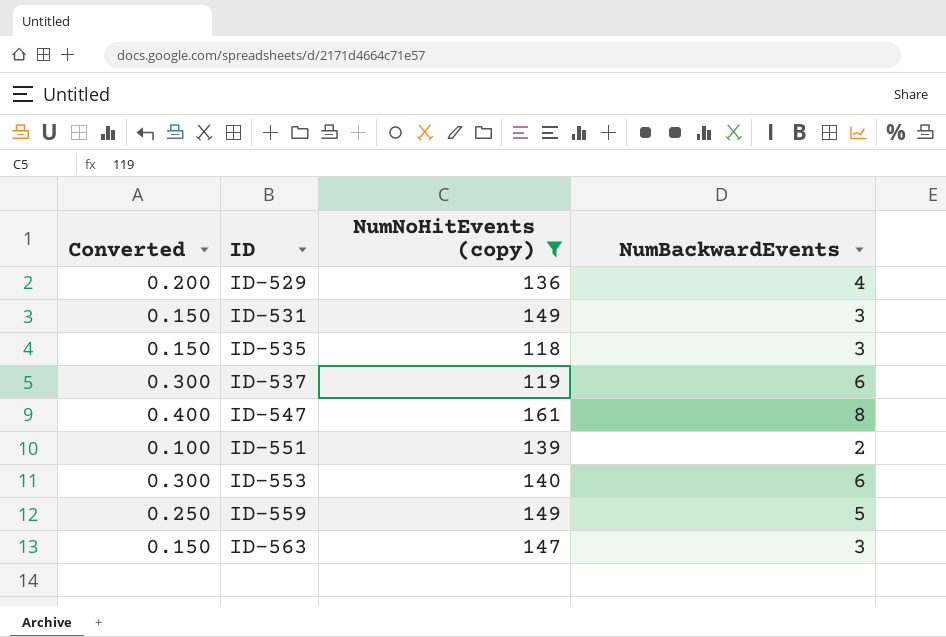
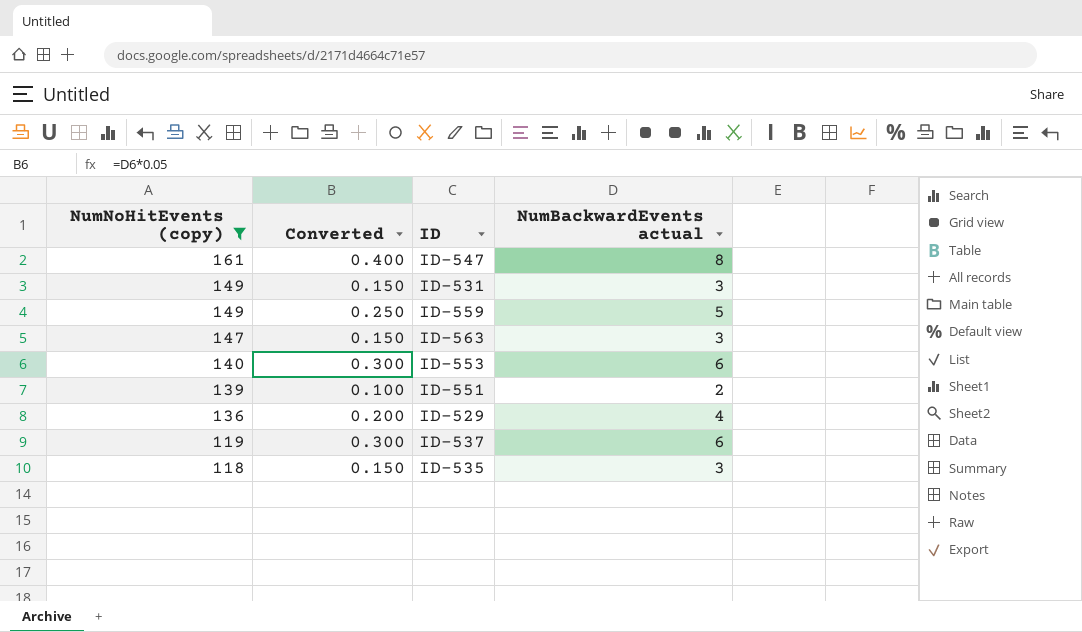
row order: ID ascending -> NumNoHitEvents (copy) descending
column NumNoHitEvents (copy) | position: 3 -> 1
column name: NumBackwardEvents -> NumBackwardEvents actual

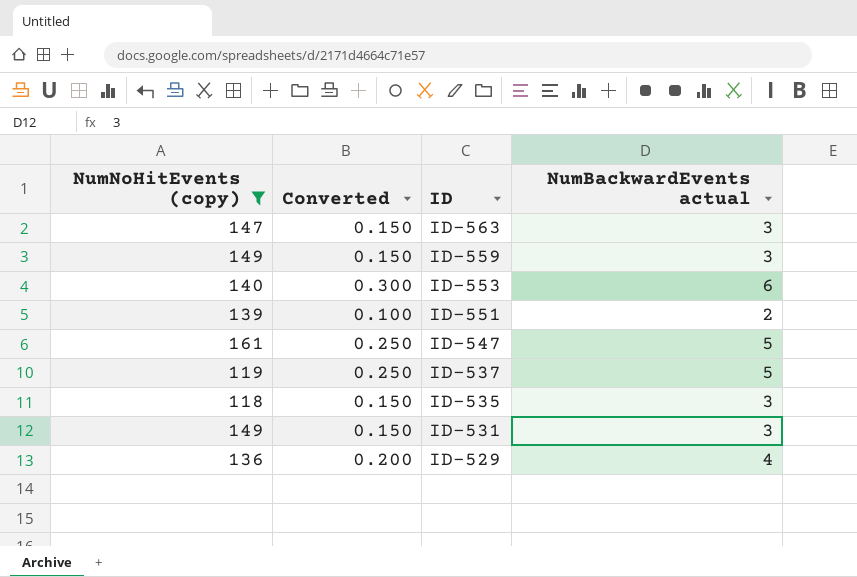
row order: NumNoHitEvents (copy) descending -> ID descending
ID-559 | Converted: 0.250 -> 0.150
ID-559 | NumBackwardEvents actual: 5 -> 3
ID-547 | Converted: 0.400 -> 0.250
ID-547 | NumBackwardEvents actual: 8 -> 5
ID-537 | Converted: 0.300 -> 0.250
ID-537 | NumBackwardEvents actual: 6 -> 5

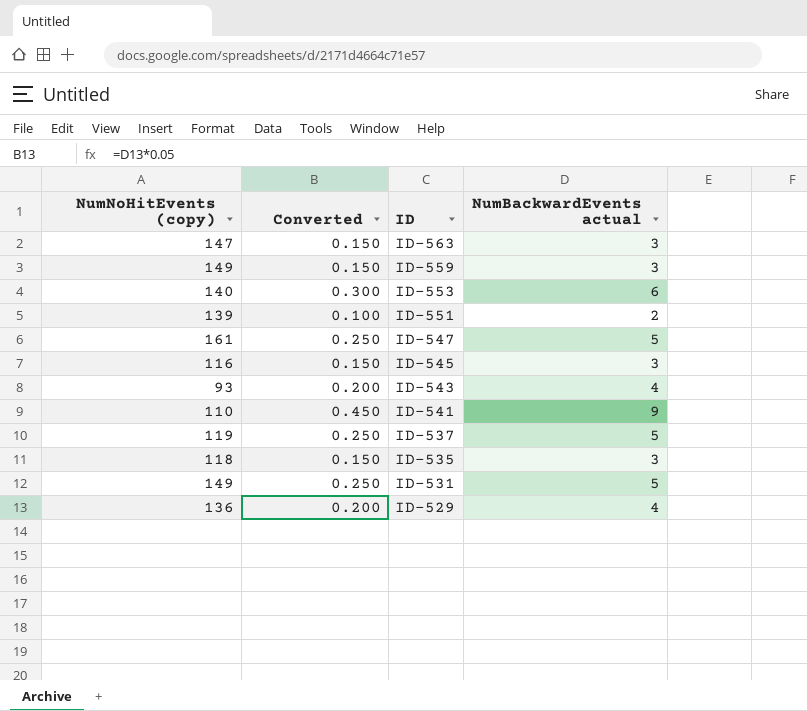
filter: NumNoHitEvents (copy) >= 118 -> none
ID-531 | Converted: 0.150 -> 0.250
ID-531 | NumBackwardEvents actual: 3 -> 5

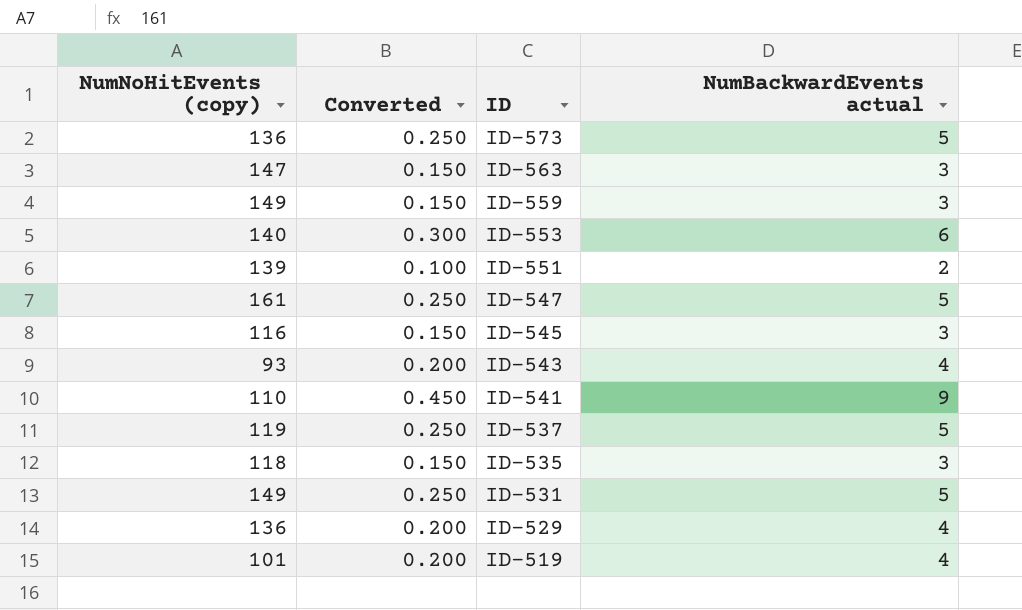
row ID-573: none -> 136 | 0.250 | 5
row ID-519: none -> 101 | 0.200 | 4

